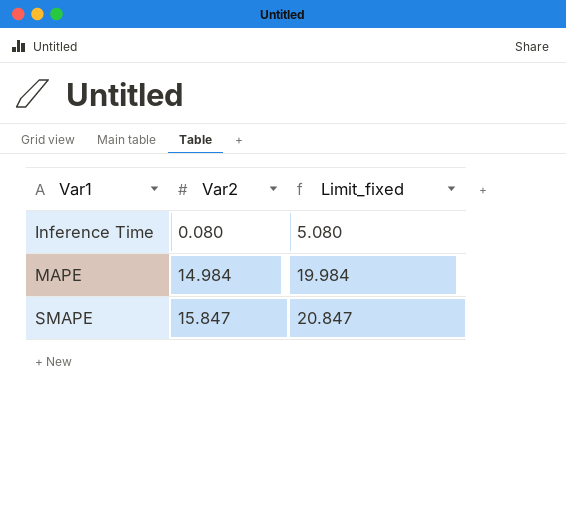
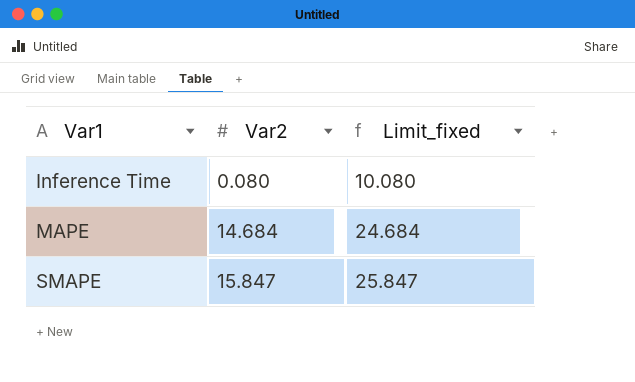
column Limit_fixed | formula: [Var2] + 5 -> [Var2] + 10
MAPE | Var2: 14.984 -> 14.684

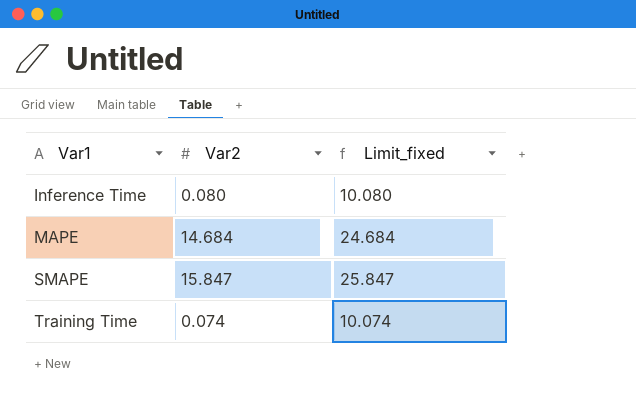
row Training Time: none -> 0.074 | 10.074

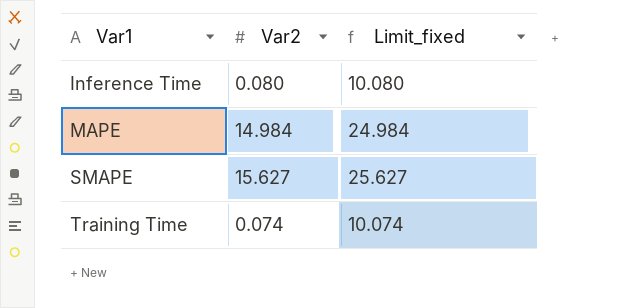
MAPE | Var2: 14.684 -> 14.984
MAPE | Limit_fixed: 24.684 -> 24.984
SMAPE | Var2: 15.847 -> 15.627
SMAPE | Limit_fixed: 25.847 -> 25.627

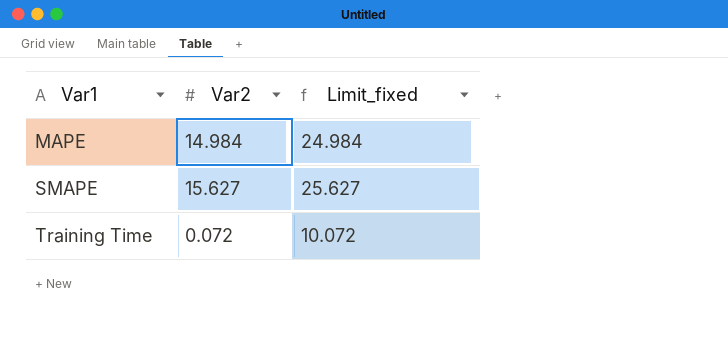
row Inference Time: 0.080 | 10.080 -> none
Training Time | Var2: 0.074 -> 0.072
Training Time | Limit_fixed: 10.074 -> 10.072

